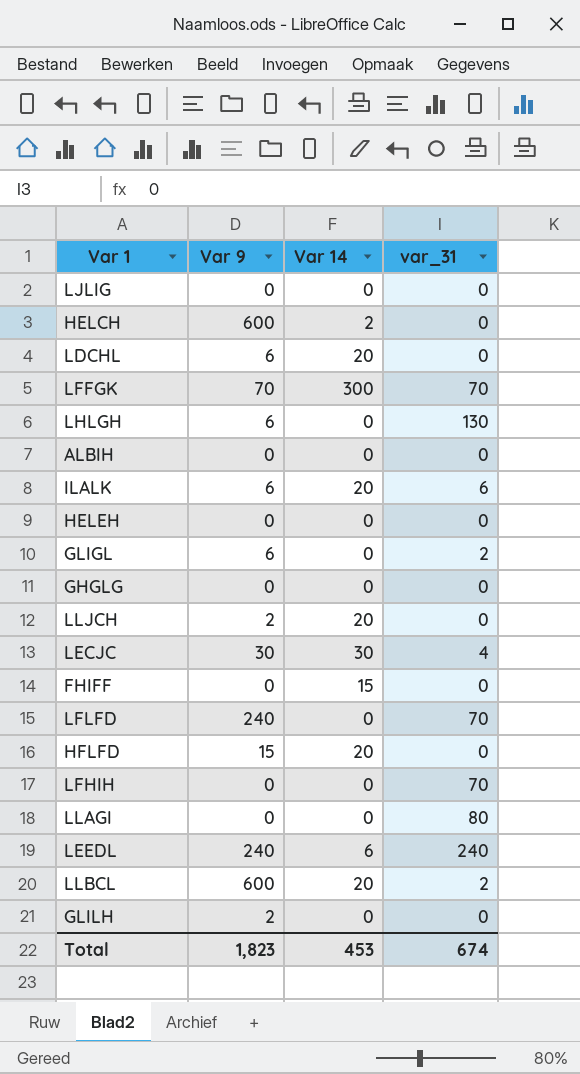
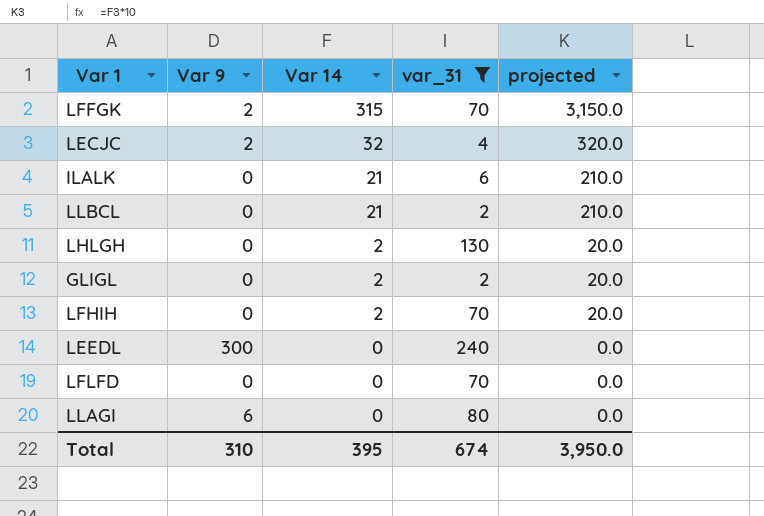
filter: none -> var_31 != 0
row order: none -> Var 14 descending
column projected | formula: none -> [Var 14] * 10
LFFGK | Var 9: 70 -> 2
LFFGK | Var 14: 300 -> 315
LECJC | Var 9: 30 -> 2
LECJC | Var 14: 30 -> 32
ILALK | Var 9: 6 -> 0
ILALK | Var 14: 20 -> 21
LLBCL | Var 9: 600 -> 0
LLBCL | Var 14: 20 -> 21
LHLGH | Var 9: 6 -> 0
LHLGH | Var 14: 0 -> 2
GLIGL | Var 9: 6 -> 0
GLIGL | Var 14: 0 -> 2
LFHIH | Var 14: 0 -> 2
LEEDL | Var 9: 240 -> 300
LEEDL | Var 14: 6 -> 0
LFLFD | Var 9: 240 -> 0
LLAGI | Var 9: 0 -> 6
Total | Var 9: 1,823 -> 310
Total | Var 14: 453 -> 395

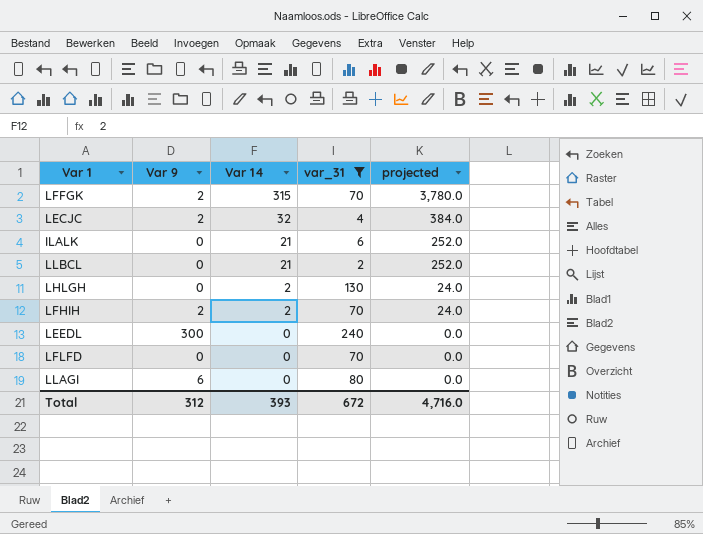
column projected | formula: [Var 14] * 10 -> [Var 14] * 12
row GLIGL: 0 | 2 | 2 | 20.0 -> none
LFHIH | Var 9: 0 -> 2
Total | Var 9: 310 -> 312
Total | Var 14: 395 -> 393
Total | var_31: 674 -> 672
Total | projected: 3,950.0 -> 4,716.0

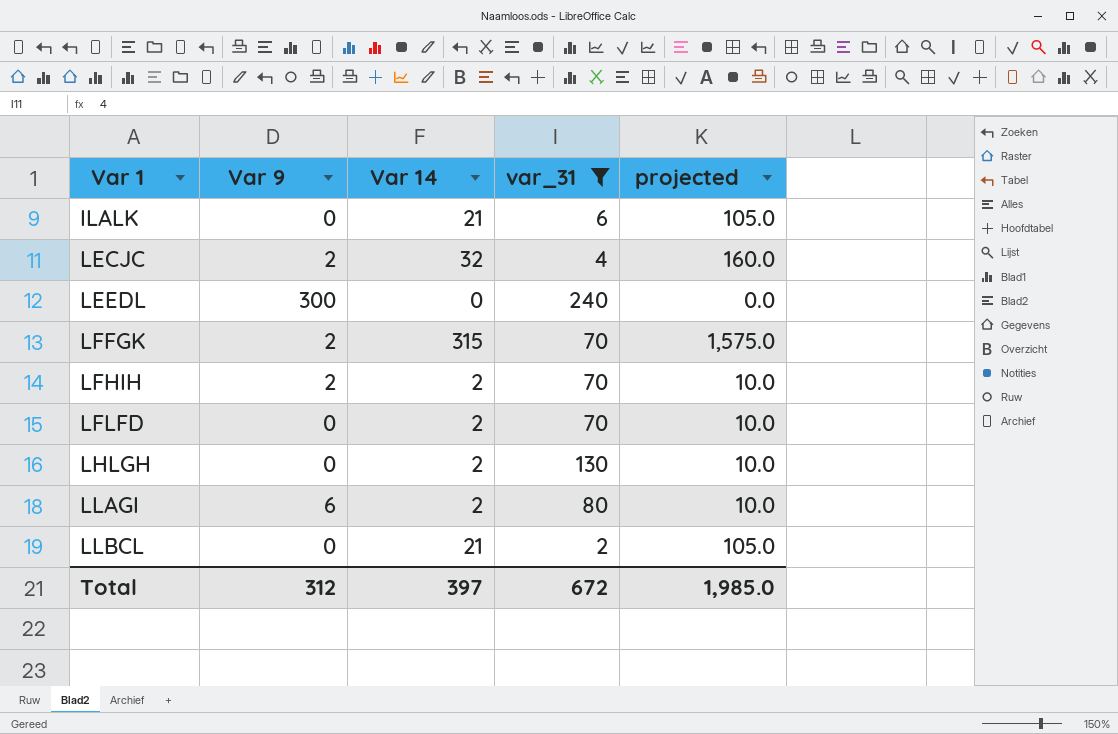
row order: Var 14 descending -> Var 1 ascending
column projected | formula: [Var 14] * 12 -> [Var 14] * 5
LFLFD | Var 14: 0 -> 2
LLAGI | Var 14: 0 -> 2
Total | Var 14: 393 -> 397
Total | projected: 4,716.0 -> 1,985.0

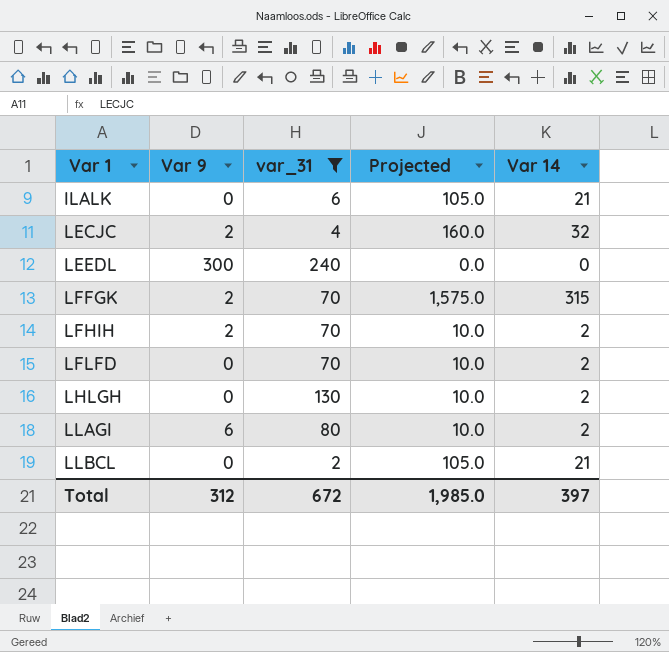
column name: projected -> Projected
column Var 14 | position: 3 -> 5

